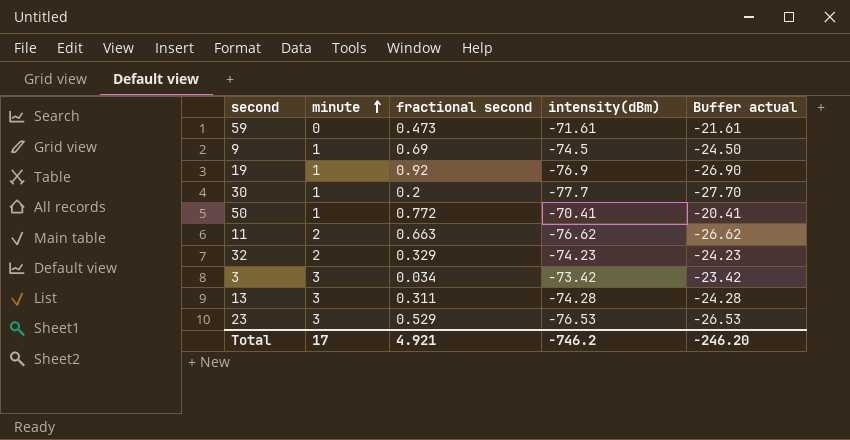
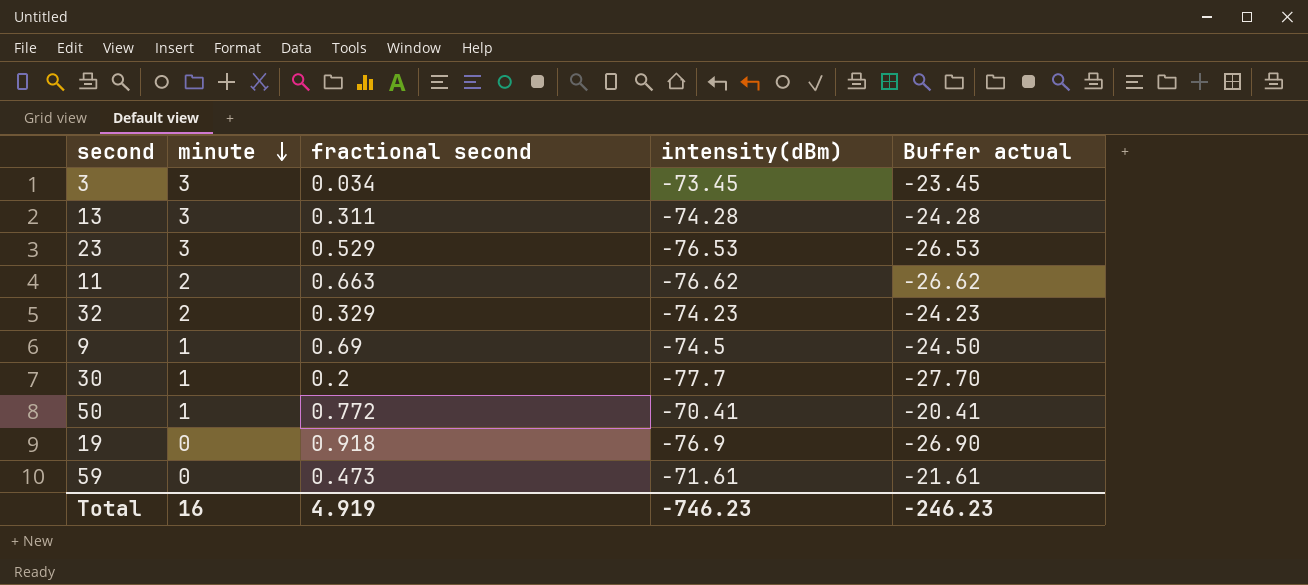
row order: minute ascending -> minute descending
3 | intensity(dBm): -73.42 -> -73.45
3 | Buffer actual: -23.42 -> -23.45
19 | minute: 1 -> 0
19 | fractional second: 0.92 -> 0.918
Total | minute: 17 -> 16
Total | fractional second: 4.921 -> 4.919
Total | intensity(dBm): -746.2 -> -746.23
Total | Buffer actual: -246.20 -> -246.23

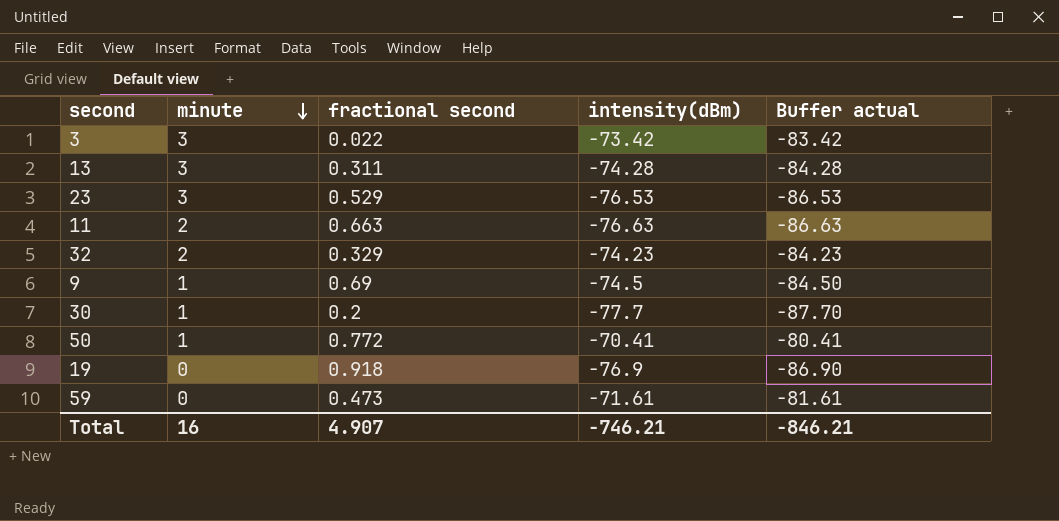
column Buffer actual | formula: [intensity(dBm)] + 50 -> [intensity(dBm)] - 10
3 | fractional second: 0.034 -> 0.022
3 | intensity(dBm): -73.45 -> -73.42
11 | intensity(dBm): -76.62 -> -76.63
Total | fractional second: 4.919 -> 4.907
Total | intensity(dBm): -746.23 -> -746.21
Total | Buffer actual: -246.23 -> -846.21

